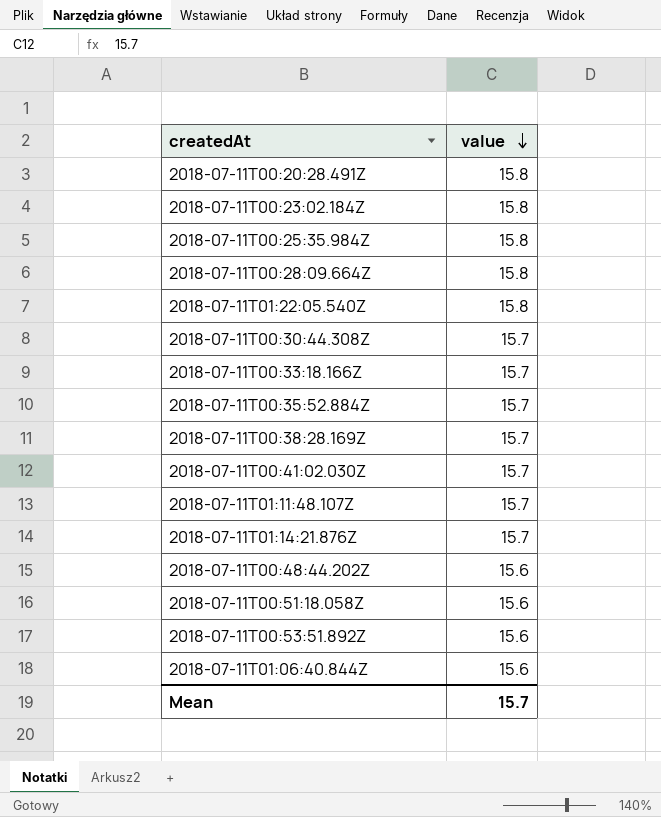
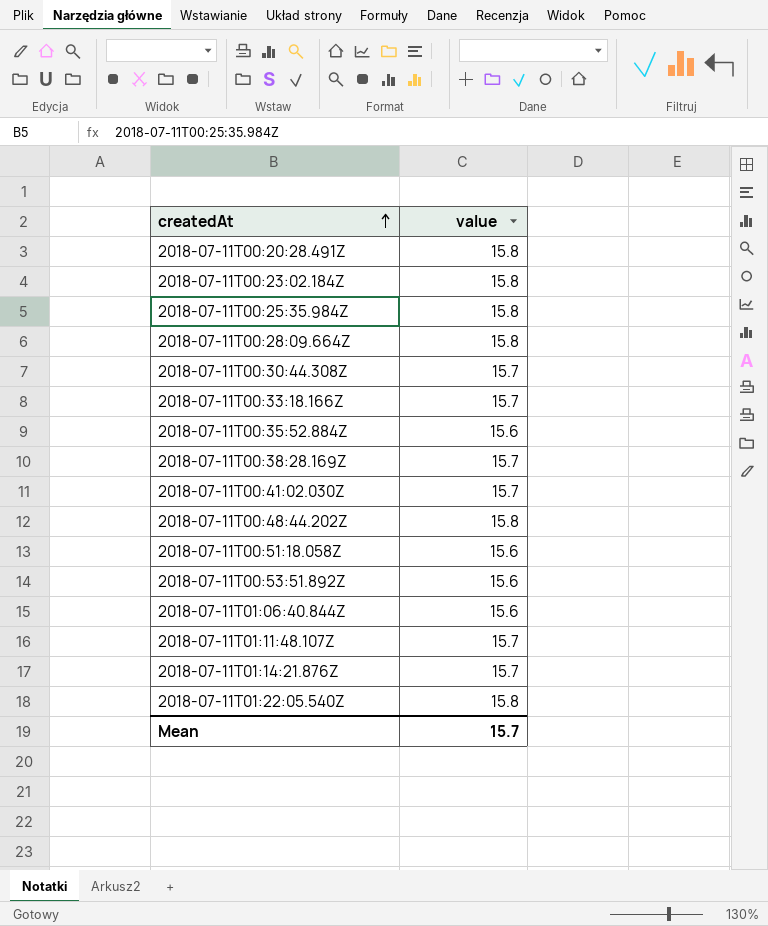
row order: value descending -> createdAt ascending
2018-07-11T00:35:52.884Z | value: 15.7 -> 15.6
2018-07-11T00:48:44.202Z | value: 15.6 -> 15.8

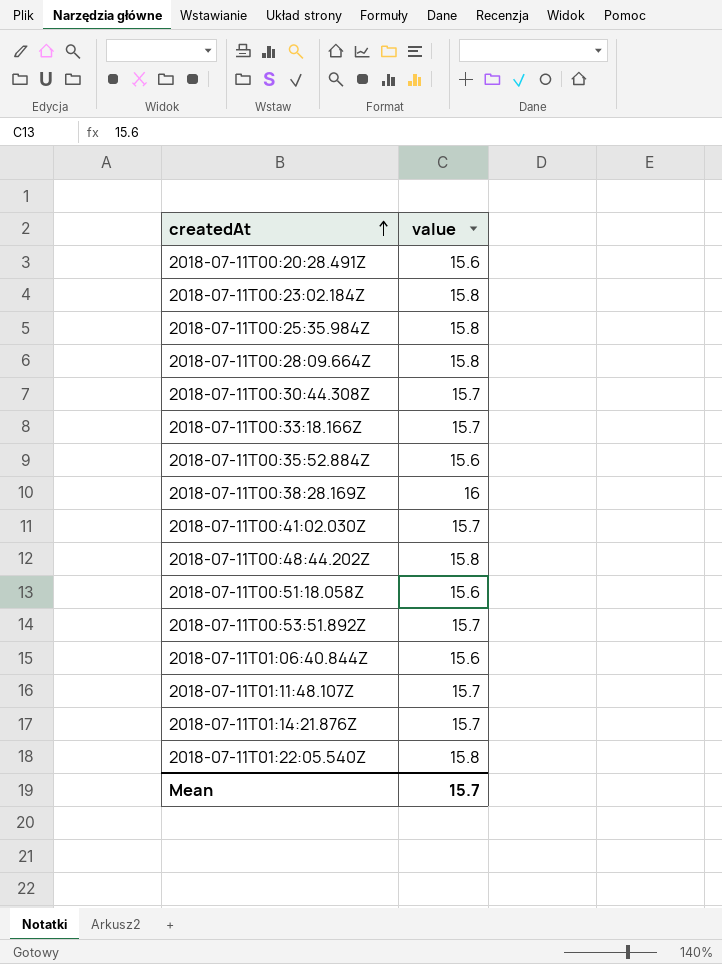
2018-07-11T00:20:28.491Z | value: 15.8 -> 15.6
2018-07-11T00:38:28.169Z | value: 15.7 -> 16
2018-07-11T00:53:51.892Z | value: 15.6 -> 15.7

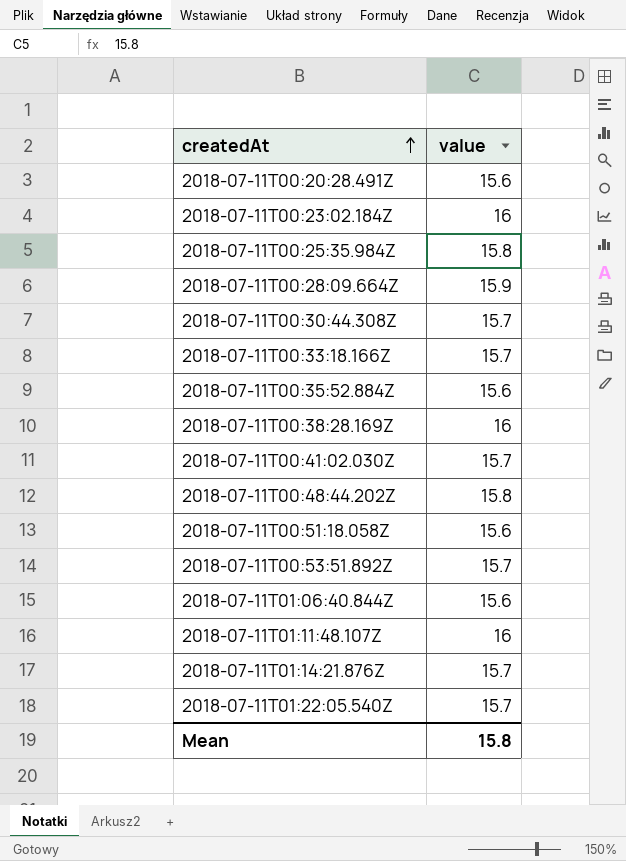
2018-07-11T00:23:02.184Z | value: 15.8 -> 16
2018-07-11T00:28:09.664Z | value: 15.8 -> 15.9
2018-07-11T01:11:48.107Z | value: 15.7 -> 16
2018-07-11T01:22:05.540Z | value: 15.8 -> 15.7
Mean | value: 15.7 -> 15.8

